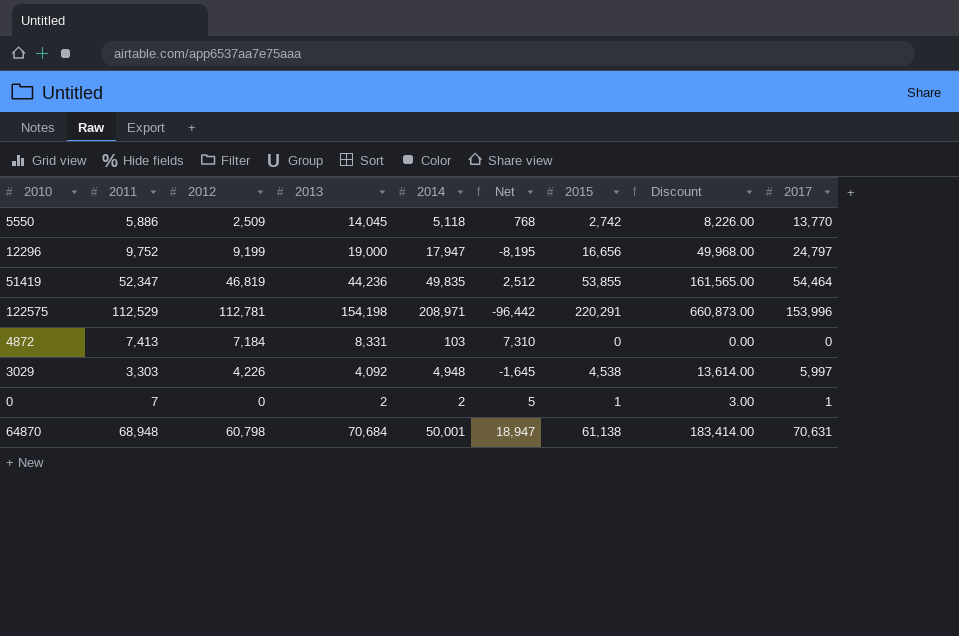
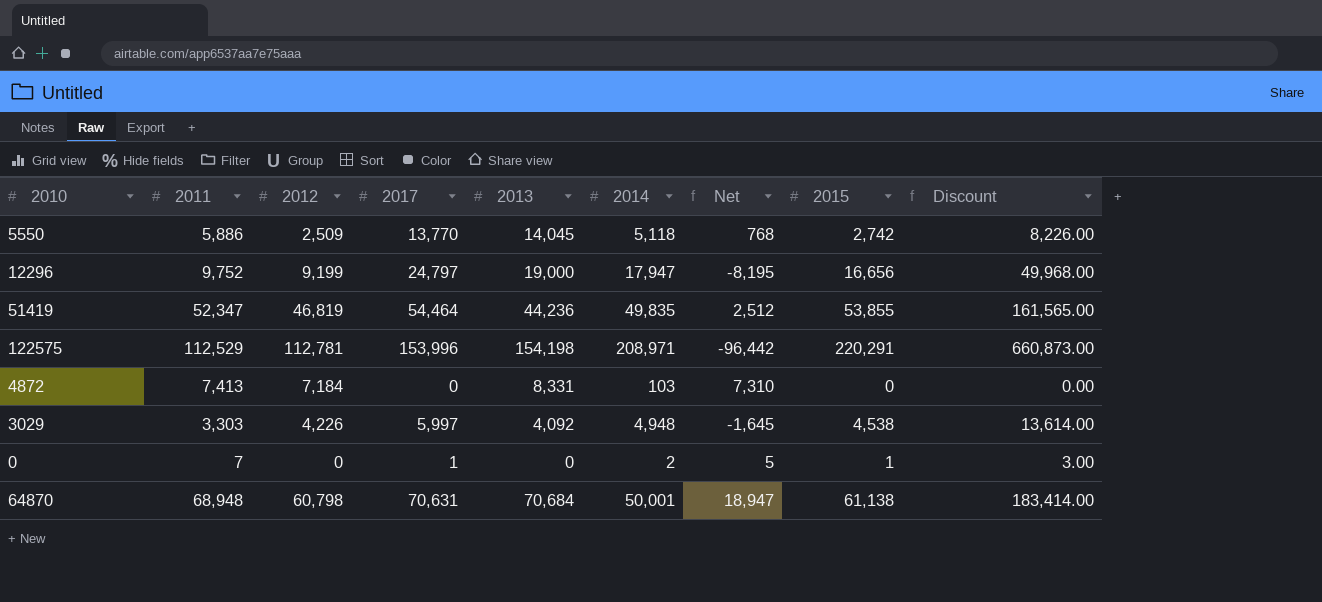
column 2017 | position: 9 -> 4
0 | 2013: 2 -> 0

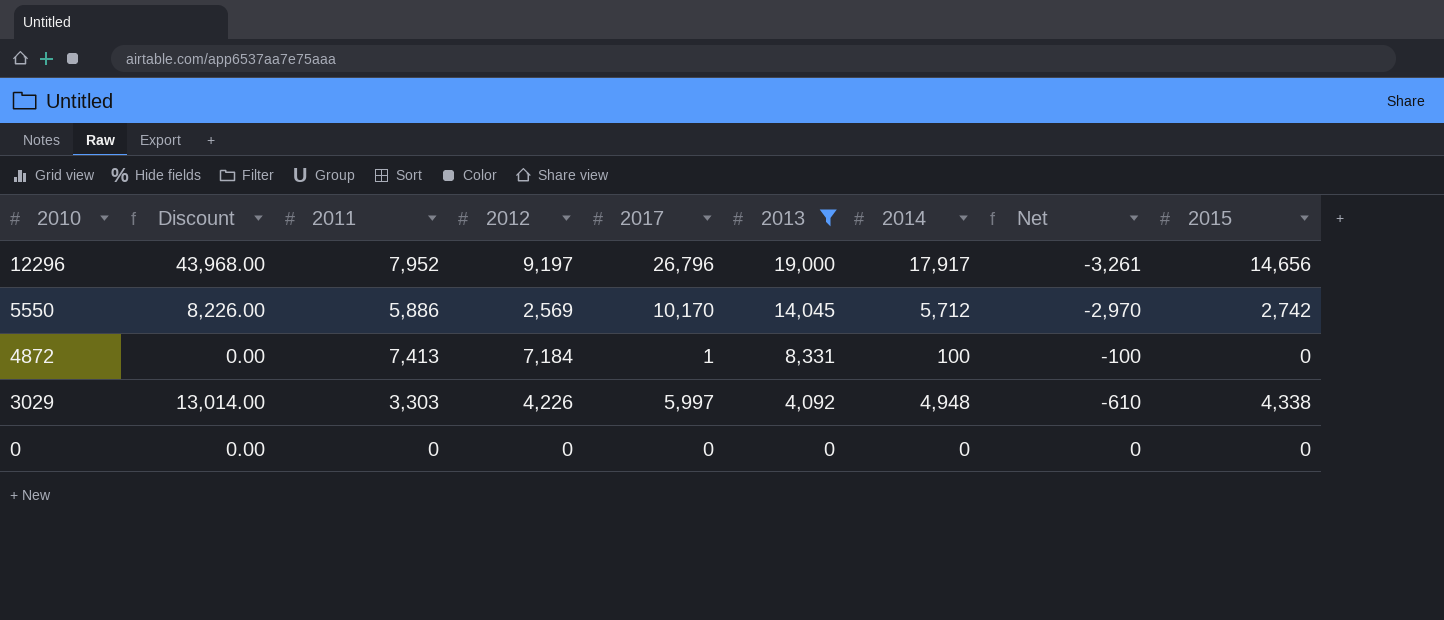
filter: none -> 2013 <= 19,000
row order: none -> 2010 descending
column Discount | position: 9 -> 2
column Net | formula: [2011] - [2014] -> [2015] - [2014]
12296 | Discount: 49,968.00 -> 43,968.00
12296 | 2011: 9,752 -> 7,952
12296 | 2012: 9,199 -> 9,197
12296 | 2017: 24,797 -> 26,796
12296 | 2014: 17,947 -> 17,917
12296 | 2015: 16,656 -> 14,656
5550 | 2012: 2,509 -> 2,569
5550 | 2017: 13,770 -> 10,170
5550 | 2014: 5,118 -> 5,712
4872 | 2017: 0 -> 1
4872 | 2014: 103 -> 100
3029 | Discount: 13,614.00 -> 13,014.00
3029 | 2015: 4,538 -> 4,338
0 | Discount: 3.00 -> 0.00
0 | 2011: 7 -> 0
0 | 2017: 1 -> 0
0 | 2014: 2 -> 0
0 | 2015: 1 -> 0

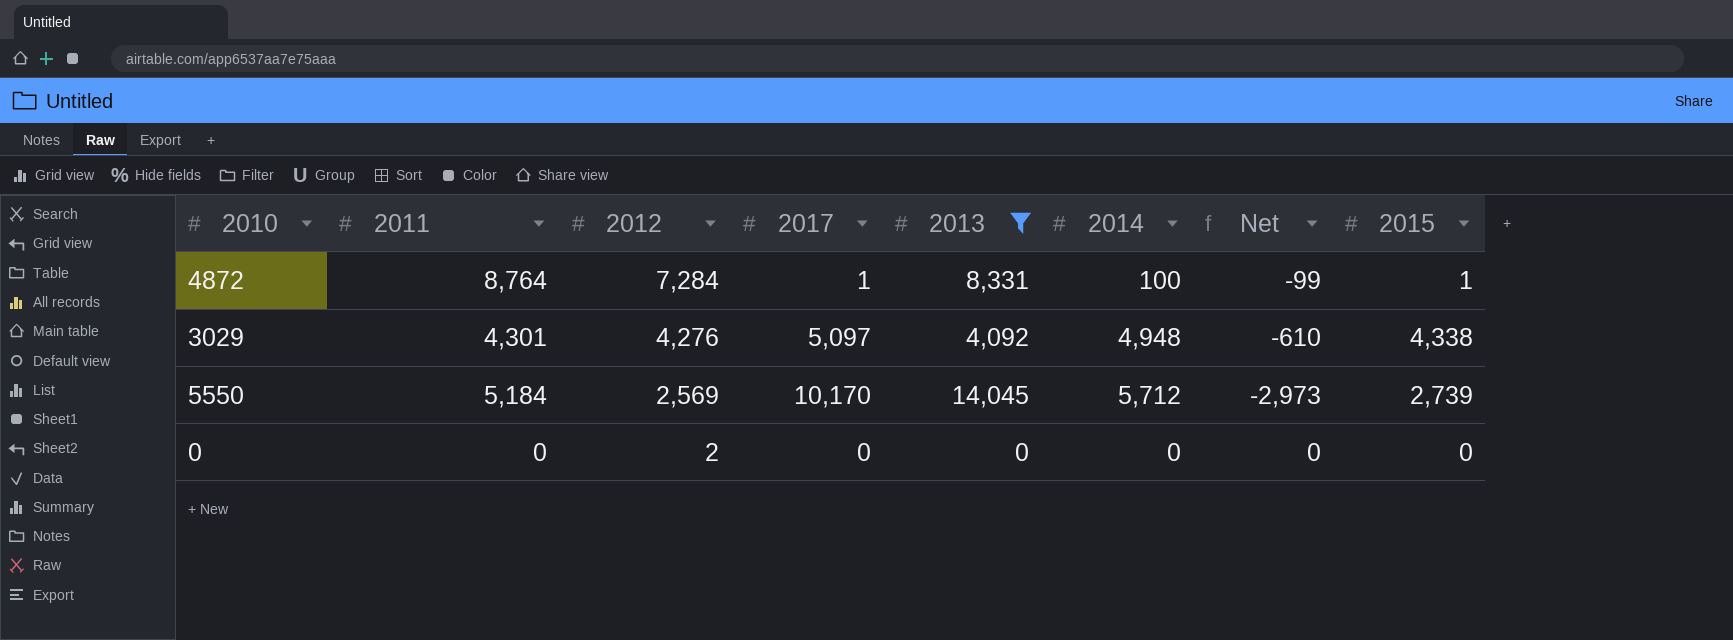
row order: 2010 descending -> 2012 descending
column Discount | formula: [2015] * 3 -> none
row 12296: 43,968.00 | 7,952 | 9,197 | 26,796 | 19,000 | 17,917 | -3,261 | 14,656 -> none
4872 | 2011: 7,413 -> 8,764
4872 | 2012: 7,184 -> 7,284
4872 | Net: -100 -> -99
4872 | 2015: 0 -> 1
3029 | 2011: 3,303 -> 4,301
3029 | 2012: 4,226 -> 4,276
3029 | 2017: 5,997 -> 5,097
5550 | 2011: 5,886 -> 5,184
5550 | Net: -2,970 -> -2,973
5550 | 2015: 2,742 -> 2,739
0 | 2012: 0 -> 2

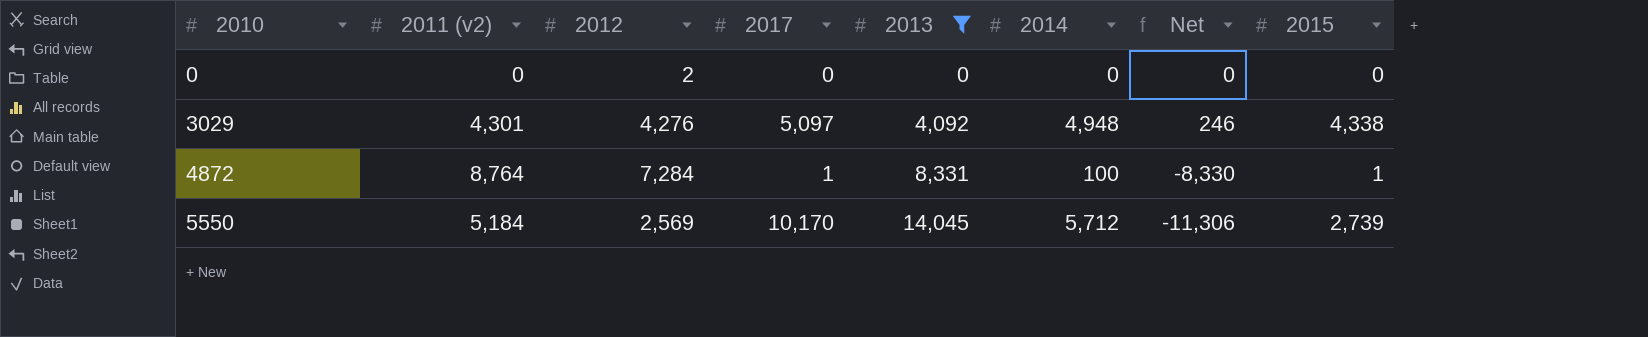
row order: 2012 descending -> 2010 ascending
column name: 2011 -> 2011 (v2)
column Net | formula: [2015] - [2014] -> [2015] - [2013]

